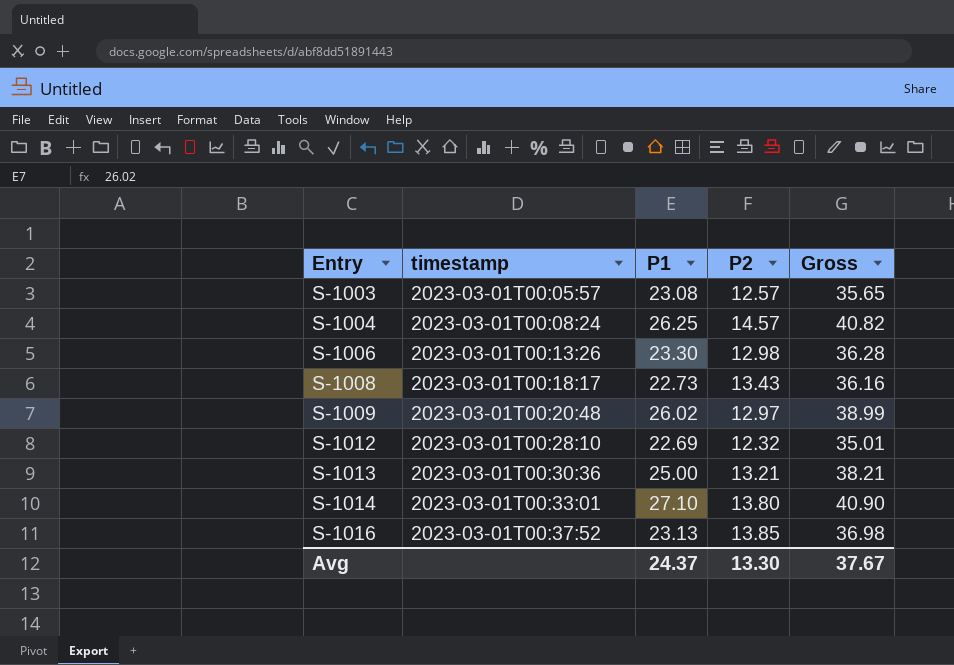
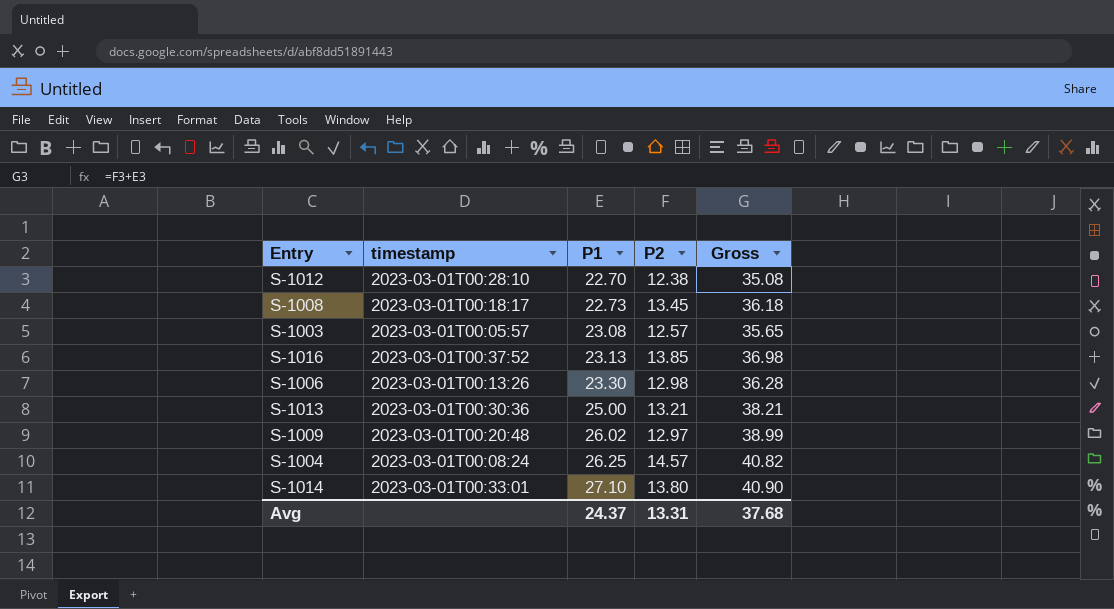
row order: Entry ascending -> P1 ascending
S-1012 | P1: 22.69 -> 22.70
S-1012 | P2: 12.32 -> 12.38
S-1012 | Gross: 35.01 -> 35.08
S-1008 | P2: 13.43 -> 13.45
S-1008 | Gross: 36.16 -> 36.18
Avg | P2: 13.30 -> 13.31
Avg | Gross: 37.67 -> 37.68

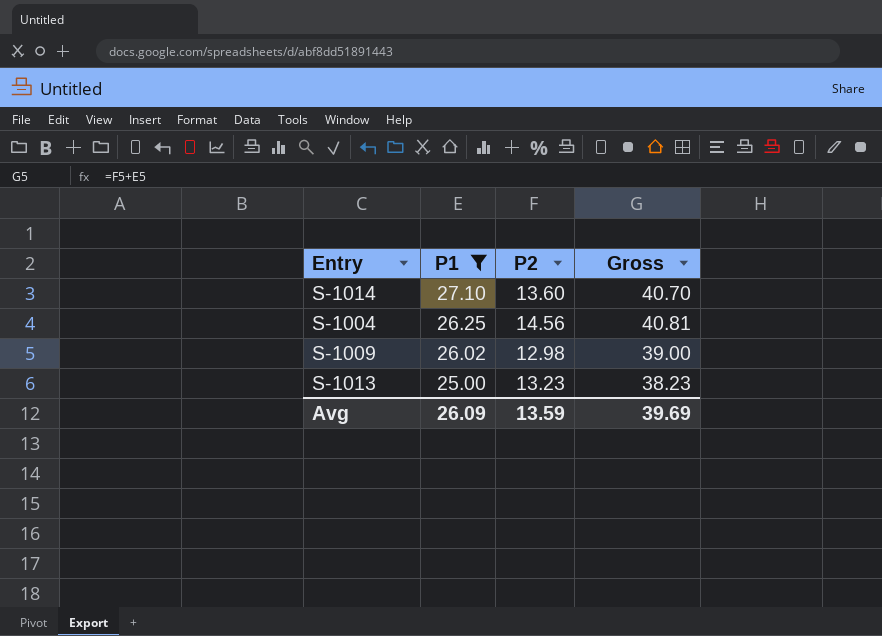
filter: none -> P1 >= 25.00
row order: P1 ascending -> P1 descending
column timestamp | position: 2 -> none
S-1014 | P2: 13.80 -> 13.60
S-1014 | Gross: 40.90 -> 40.70
S-1004 | P2: 14.57 -> 14.56
S-1004 | Gross: 40.82 -> 40.81
S-1009 | P2: 12.97 -> 12.98
S-1009 | Gross: 38.99 -> 39.00
S-1013 | P2: 13.21 -> 13.23
S-1013 | Gross: 38.21 -> 38.23
Avg | P1: 24.37 -> 26.09
Avg | P2: 13.31 -> 13.59
Avg | Gross: 37.68 -> 39.69

